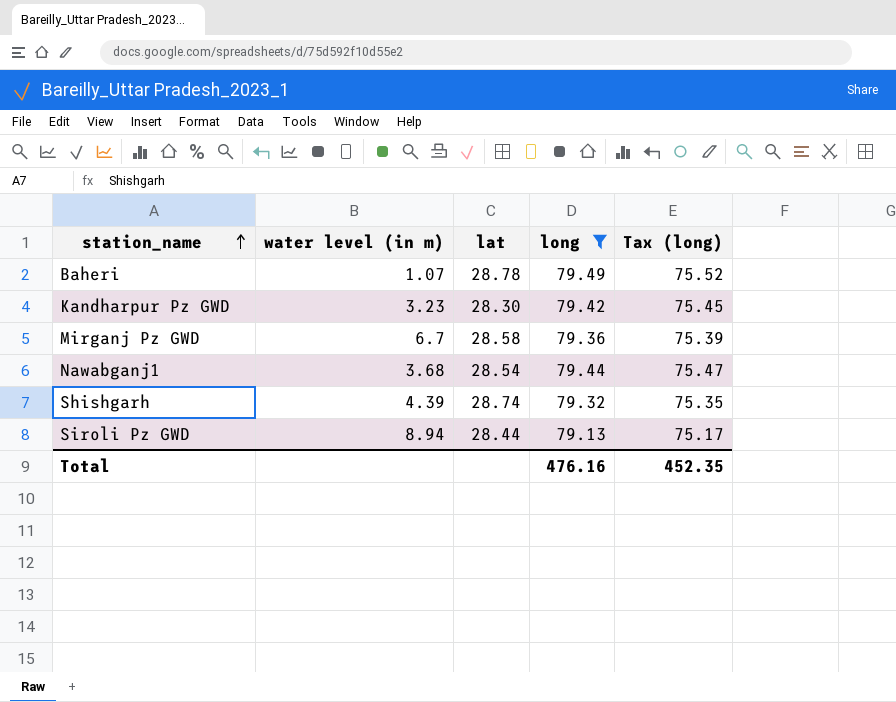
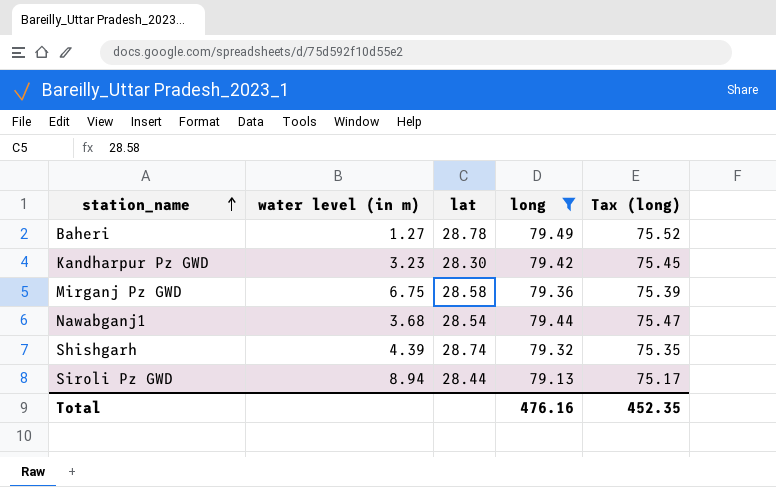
Baheri | water level (in m): 1.07 -> 1.27
Mirganj Pz GWD | water level (in m): 6.7 -> 6.75

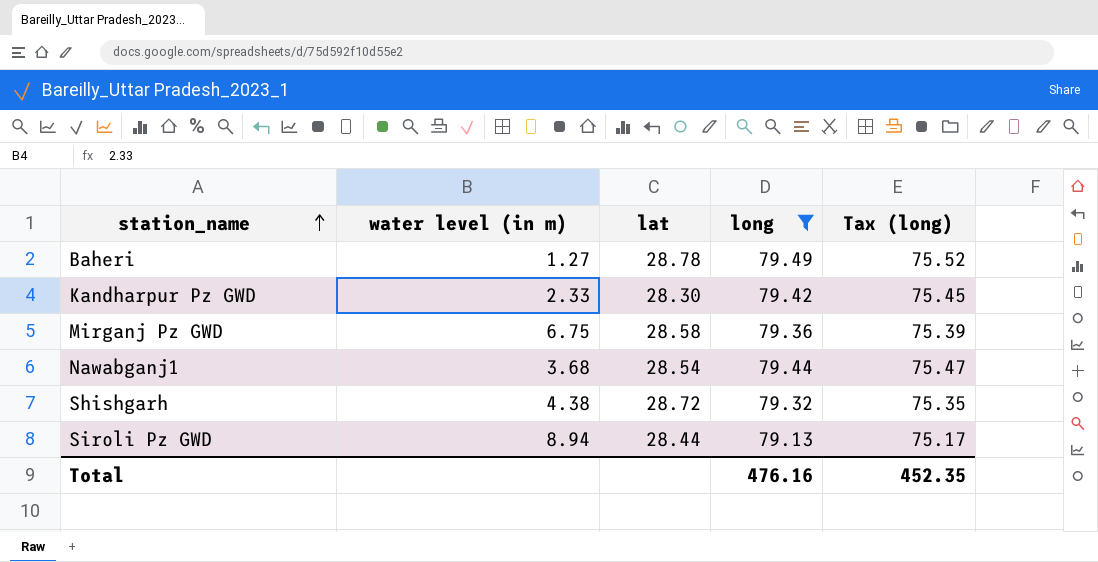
Kandharpur Pz GWD | water level (in m): 3.23 -> 2.33
Shishgarh | water level (in m): 4.39 -> 4.38
Shishgarh | lat: 28.74 -> 28.72

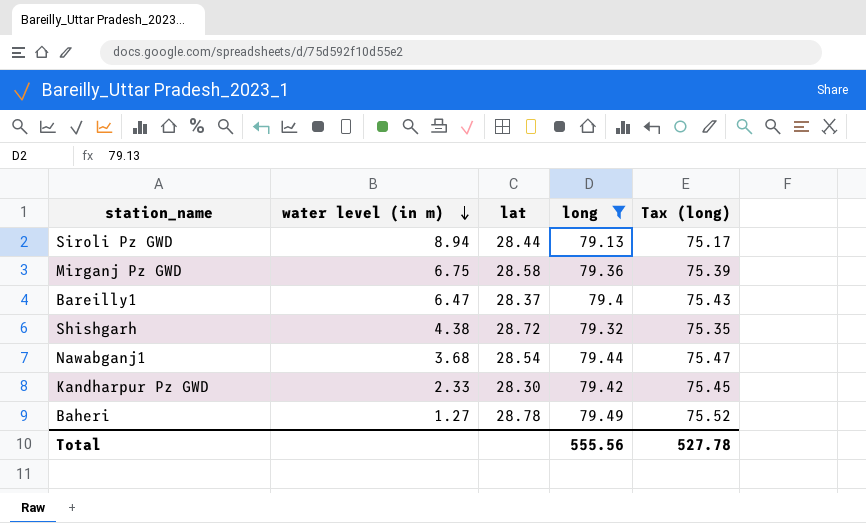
row order: station_name ascending -> water level (in m) descending
row Bareilly1: none -> 6.47 | 28.37 | 79.4 | 75.43
Total | long: 476.16 -> 555.56
Total | Tax (long): 452.35 -> 527.78

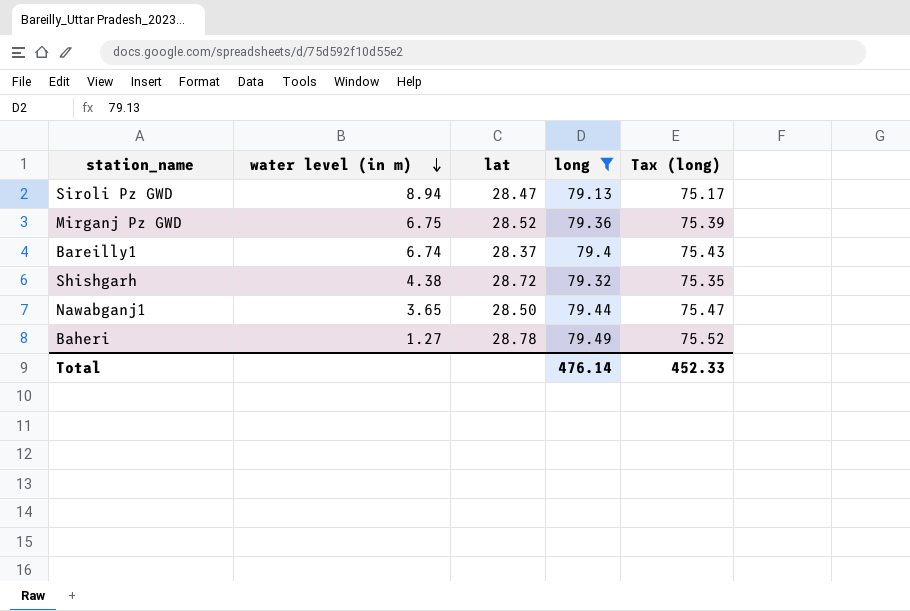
row Kandharpur Pz GWD: 2.33 | 28.30 | 79.42 | 75.45 -> none
Siroli Pz GWD | lat: 28.44 -> 28.47
Mirganj Pz GWD | lat: 28.58 -> 28.52
Bareilly1 | water level (in m): 6.47 -> 6.74
Nawabganj1 | water level (in m): 3.68 -> 3.65
Nawabganj1 | lat: 28.54 -> 28.50
Total | long: 555.56 -> 476.14
Total | Tax (long): 527.78 -> 452.33

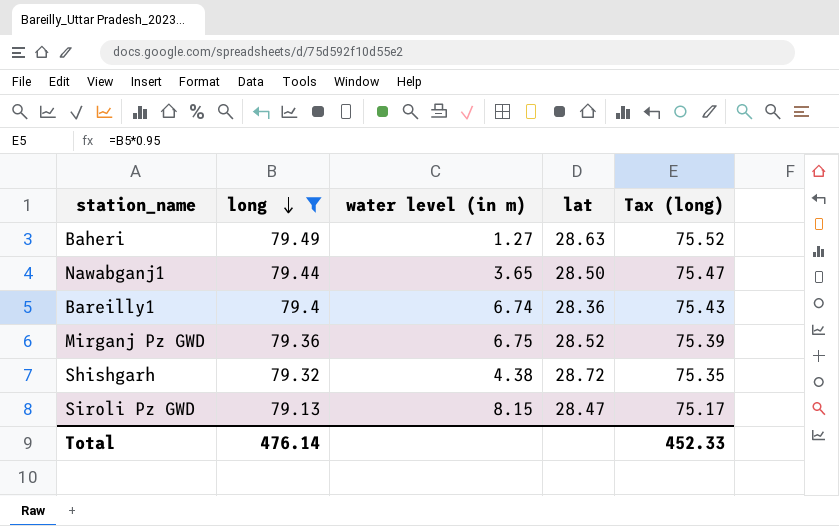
row order: water level (in m) descending -> long descending
column long | position: 4 -> 2
Baheri | lat: 28.78 -> 28.63
Bareilly1 | lat: 28.37 -> 28.36
Siroli Pz GWD | water level (in m): 8.94 -> 8.15

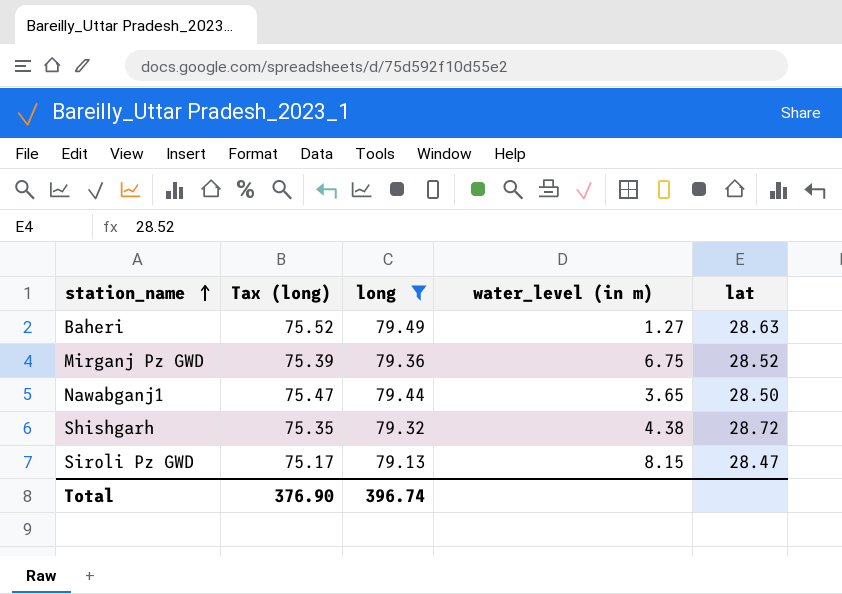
row order: long descending -> station_name ascending
column Tax (long) | position: 5 -> 2
column name: water level (in m) -> water_level (in m)
row Bareilly1: 79.4 | 6.74 | 28.36 | 75.43 -> none
Total | Tax (long): 452.33 -> 376.90
Total | long: 476.14 -> 396.74

